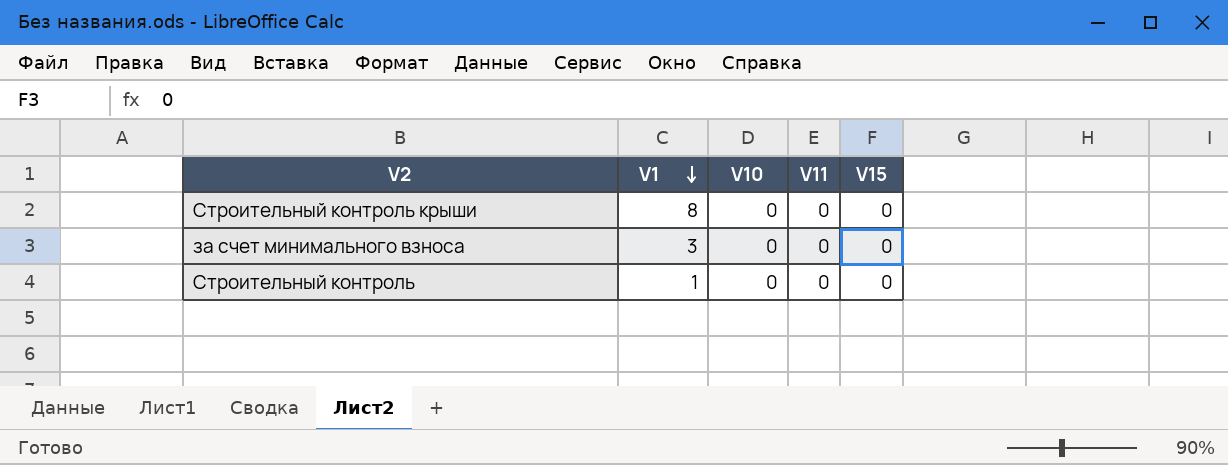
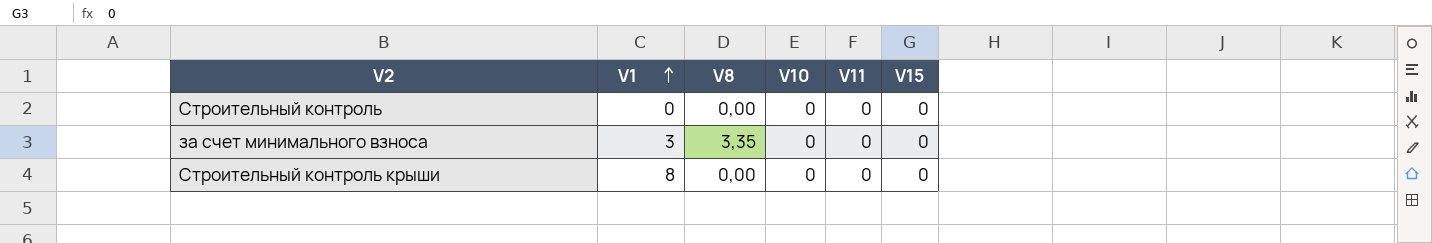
row order: V1 descending -> V1 ascending
column V8 | position: none -> 3
Строительный контроль | V1: 1 -> 0

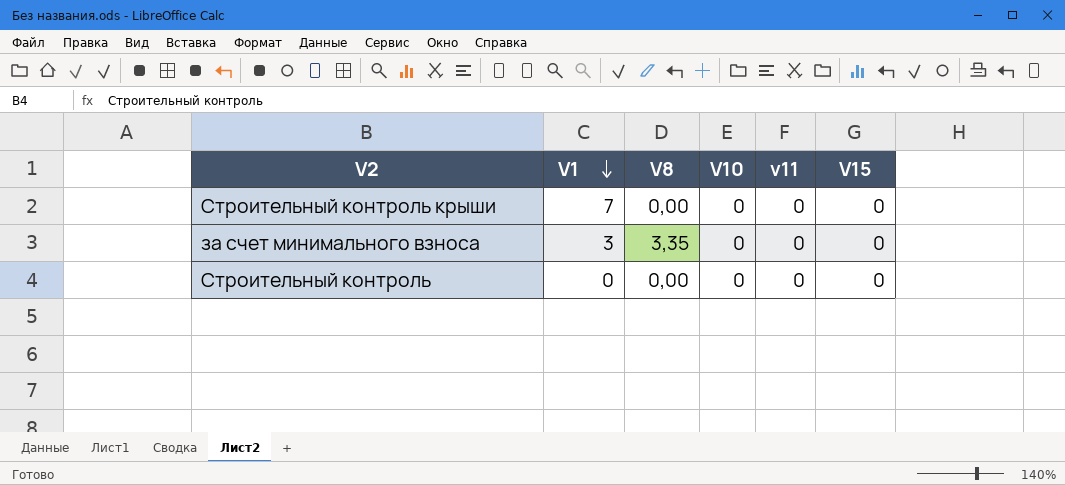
row order: V1 ascending -> V1 descending
column name: V11 -> v11
Строительный контроль крыши | V1: 8 -> 7

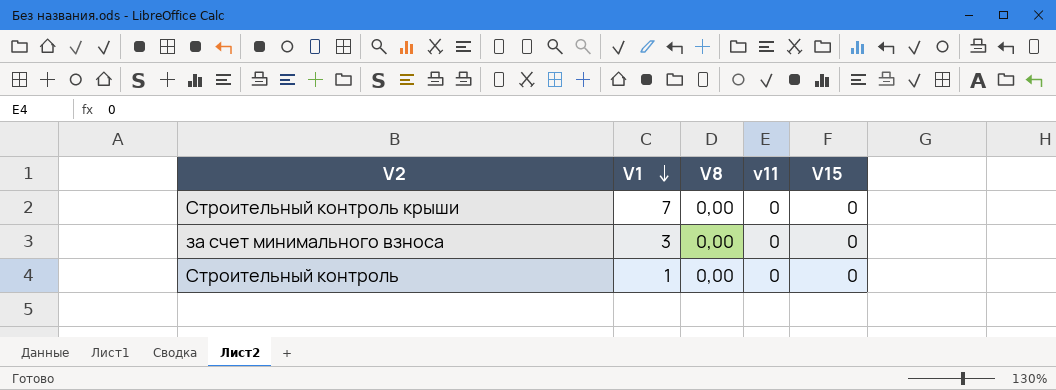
column V10 | position: 4 -> none
за счет минимального взноса | V8: 3,35 -> 0,00
Строительный контроль | V1: 0 -> 1

